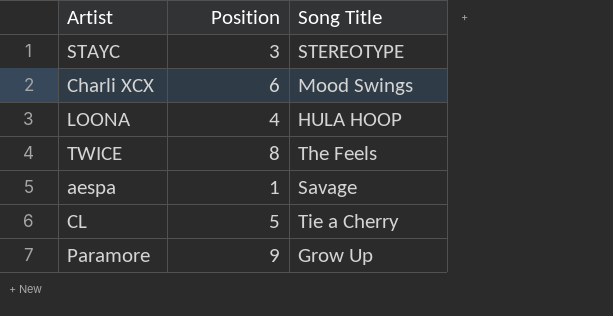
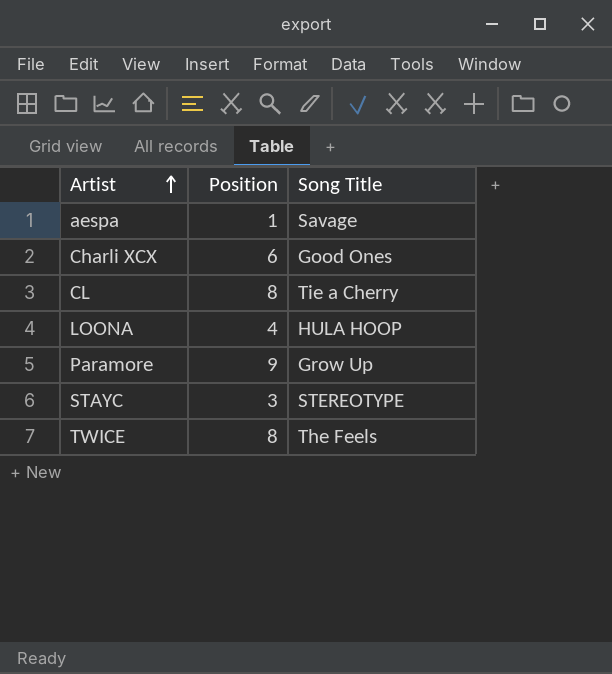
row order: none -> Artist ascending
Charli XCX | Song Title: Mood Swings -> Good Ones
CL | Position: 5 -> 8

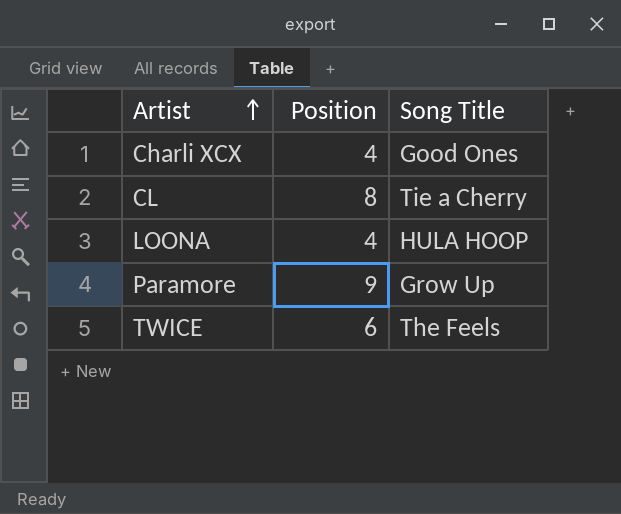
row aespa: 1 | Savage -> none
row STAYC: 3 | STEREOTYPE -> none
Charli XCX | Position: 6 -> 4
TWICE | Position: 8 -> 6

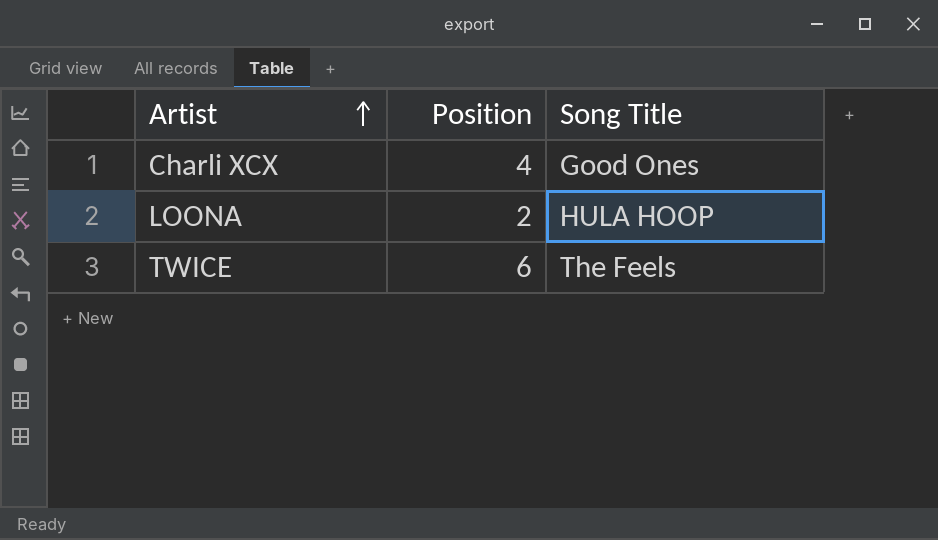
row CL: 8 | Tie a Cherry -> none
row Paramore: 9 | Grow Up -> none
LOONA | Position: 4 -> 2

